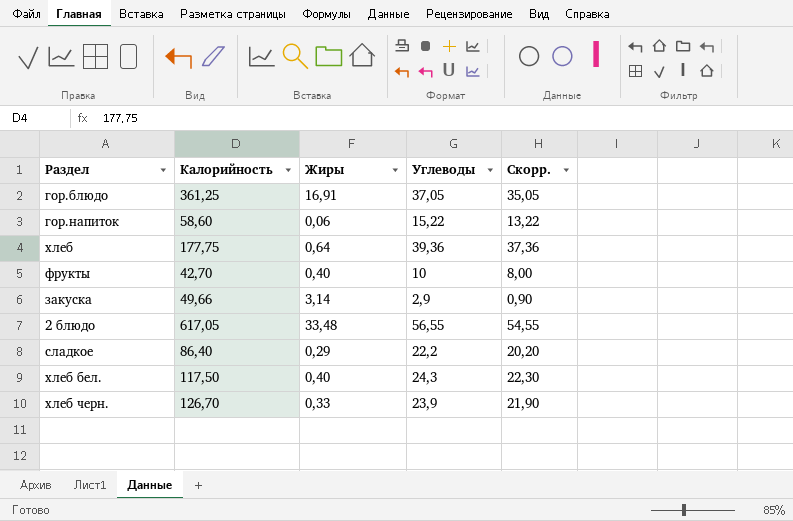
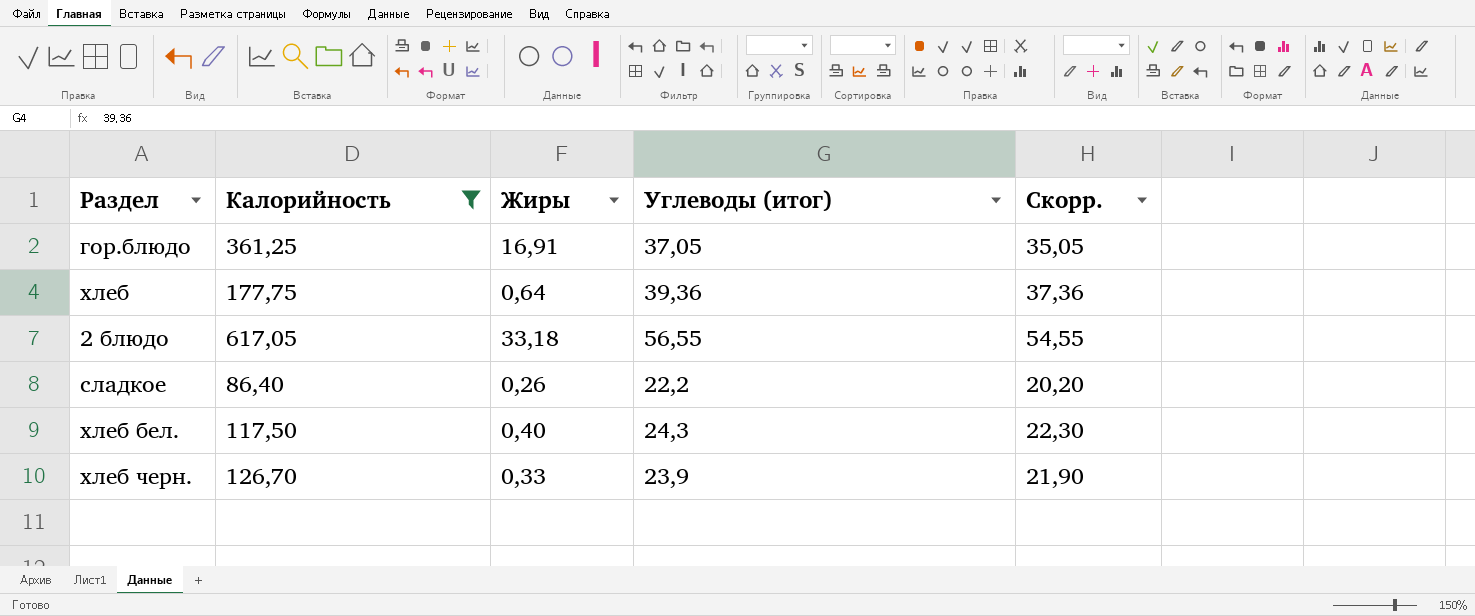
filter: none -> Калорийность >= 86,40
column name: Углеводы -> Углеводы (итог)
2 блюдо | Жиры: 33,48 -> 33,18
сладкое | Жиры: 0,29 -> 0,26

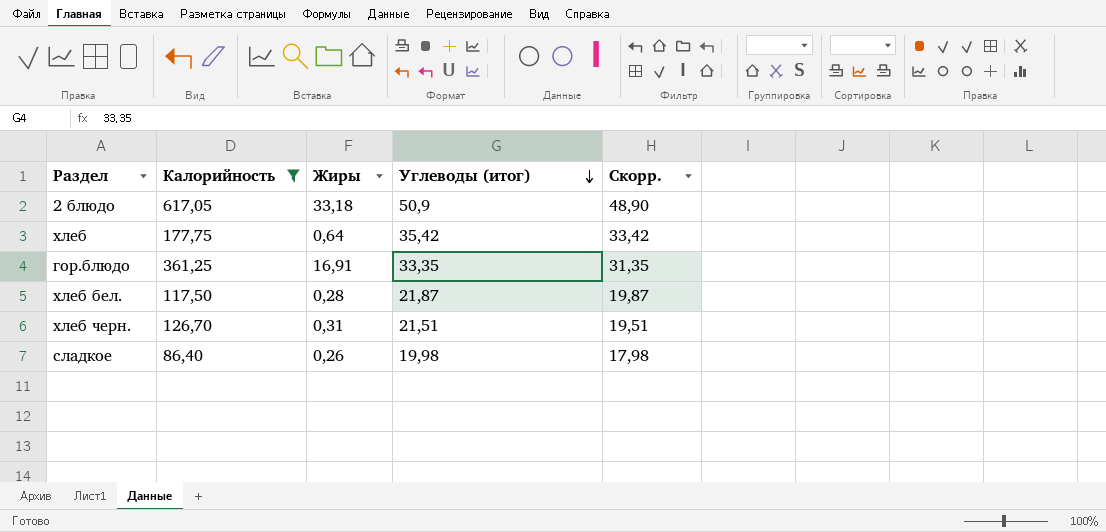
row order: none -> Углеводы (итог) descending
2 блюдо | Углеводы (итог): 56,55 -> 50,9
2 блюдо | Скорр.: 54,55 -> 48,90
хлеб | Углеводы (итог): 39,36 -> 35,42
хлеб | Скорр.: 37,36 -> 33,42
гор.блюдо | Углеводы (итог): 37,05 -> 33,35
гор.блюдо | Скорр.: 35,05 -> 31,35
хлеб бел. | Жиры: 0,40 -> 0,28
хлеб бел. | Углеводы (итог): 24,3 -> 21,87
хлеб бел. | Скорр.: 22,30 -> 19,87
хлеб черн. | Жиры: 0,33 -> 0,31
хлеб черн. | Углеводы (итог): 23,9 -> 21,51
хлеб черн. | Скорр.: 21,90 -> 19,51
сладкое | Углеводы (итог): 22,2 -> 19,98
сладкое | Скорр.: 20,20 -> 17,98

